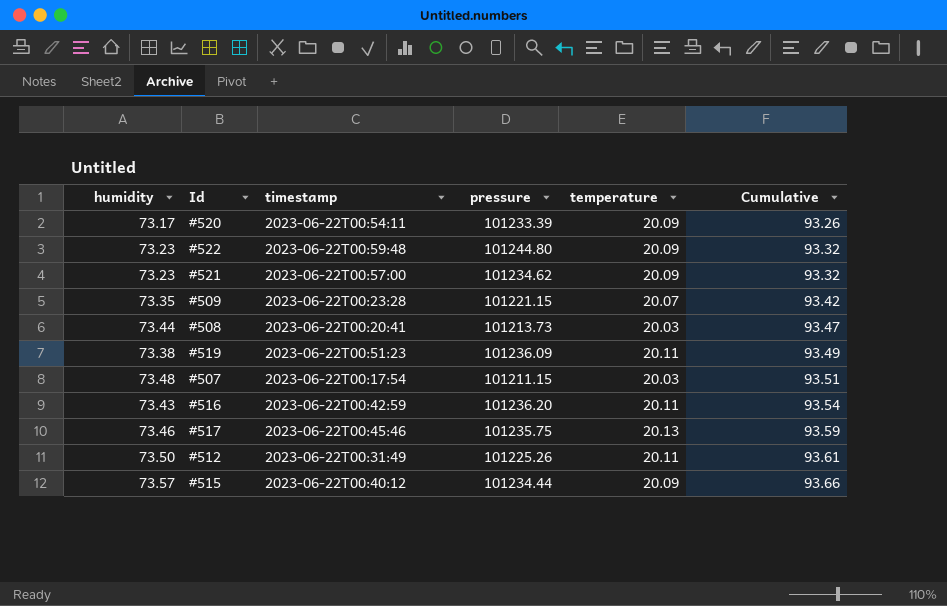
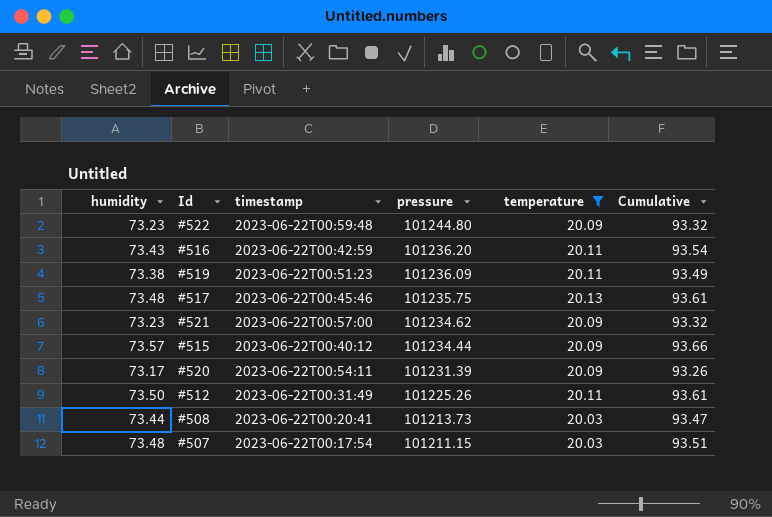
filter: none -> temperature != 20.07
row order: Cumulative ascending -> pressure descending
#517 | humidity: 73.46 -> 73.48
#517 | Cumulative: 93.59 -> 93.61
#520 | pressure: 101233.39 -> 101231.39

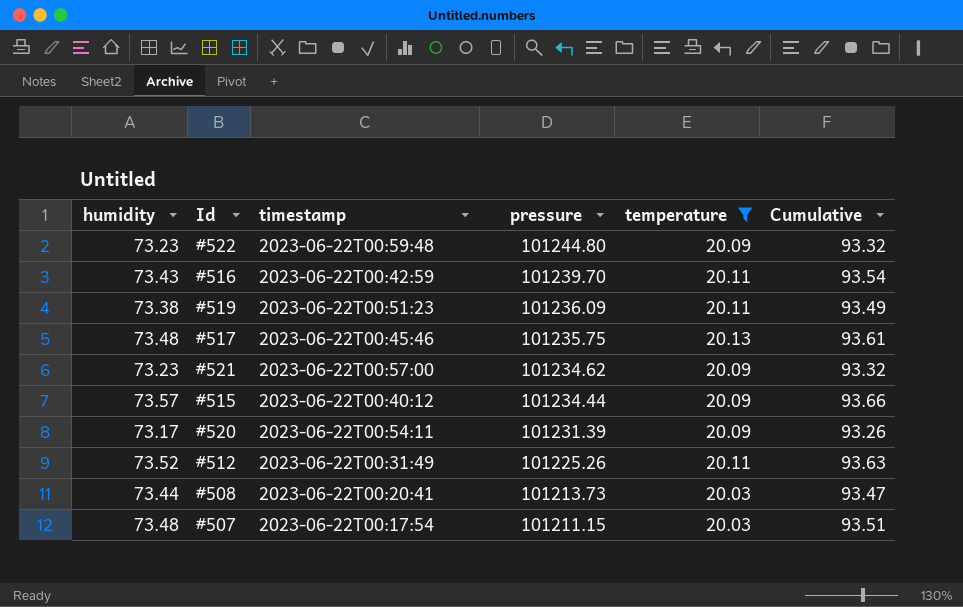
#516 | pressure: 101236.20 -> 101239.70
#512 | humidity: 73.50 -> 73.52
#512 | Cumulative: 93.61 -> 93.63

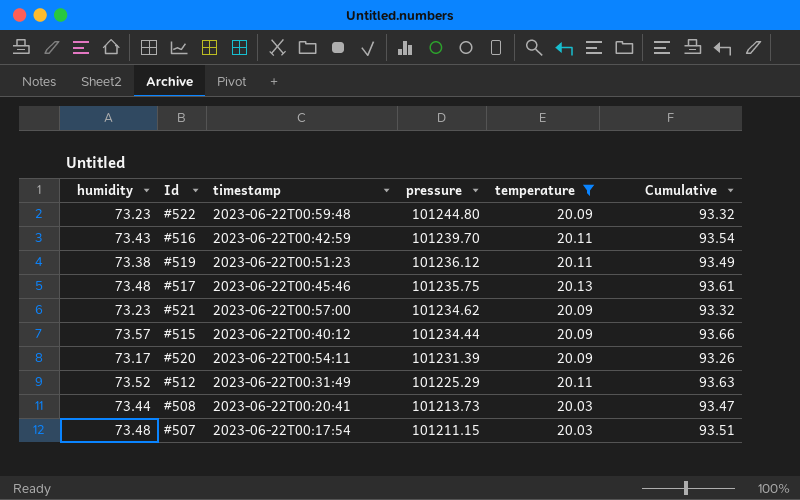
#519 | pressure: 101236.09 -> 101236.12
#512 | pressure: 101225.26 -> 101225.29

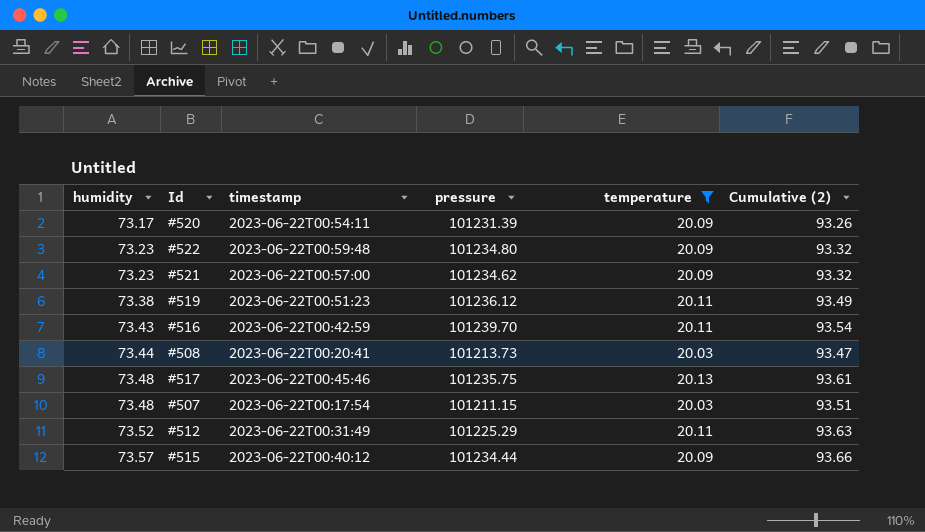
row order: pressure descending -> humidity ascending
column name: Cumulative -> Cumulative (2)
#522 | pressure: 101244.80 -> 101234.80

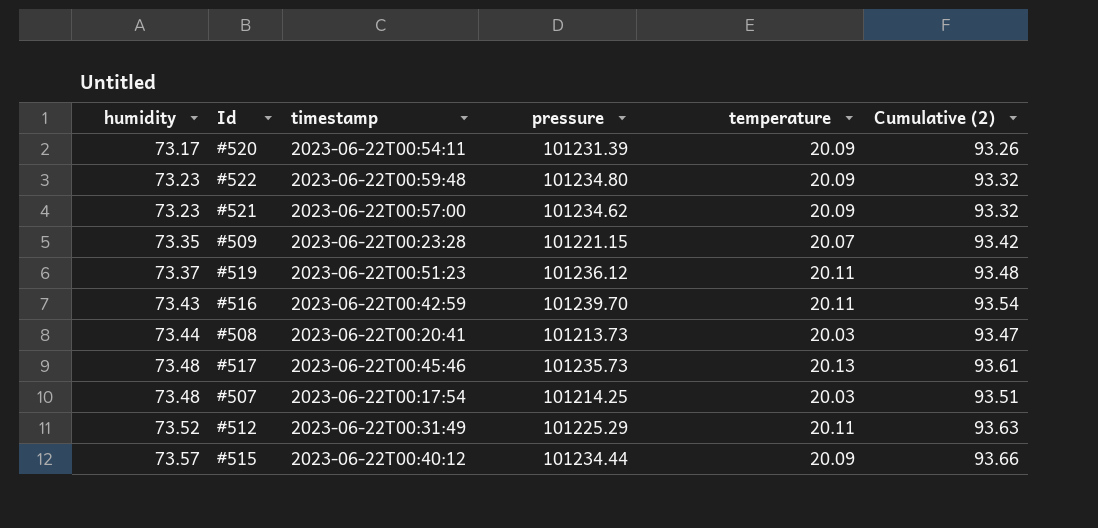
filter: temperature != 20.07 -> none
#519 | humidity: 73.38 -> 73.37
#519 | Cumulative (2): 93.49 -> 93.48
#517 | pressure: 101235.75 -> 101235.73
#507 | pressure: 101211.15 -> 101214.25

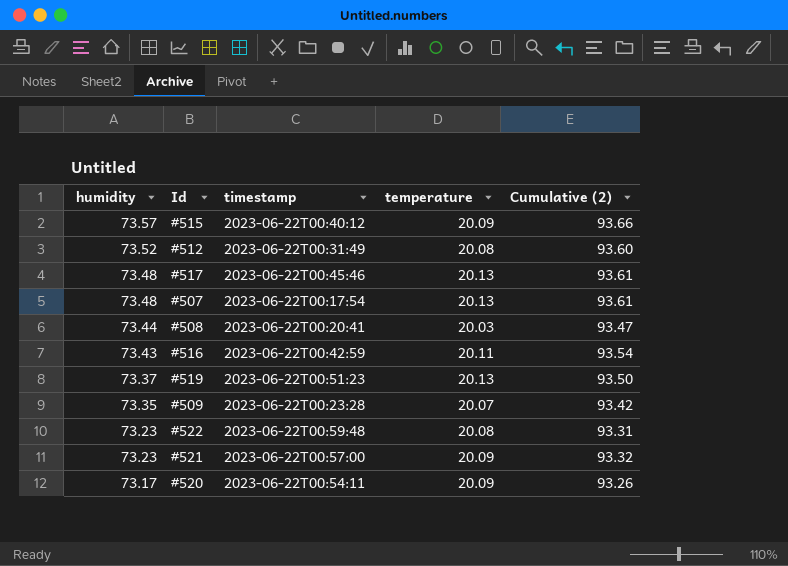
row order: humidity ascending -> humidity descending
column pressure | position: 4 -> none
#512 | temperature: 20.11 -> 20.08
#512 | Cumulative (2): 93.63 -> 93.60
#507 | temperature: 20.03 -> 20.13
#507 | Cumulative (2): 93.51 -> 93.61
#519 | temperature: 20.11 -> 20.13
#519 | Cumulative (2): 93.48 -> 93.50
#522 | temperature: 20.09 -> 20.08
#522 | Cumulative (2): 93.32 -> 93.31

